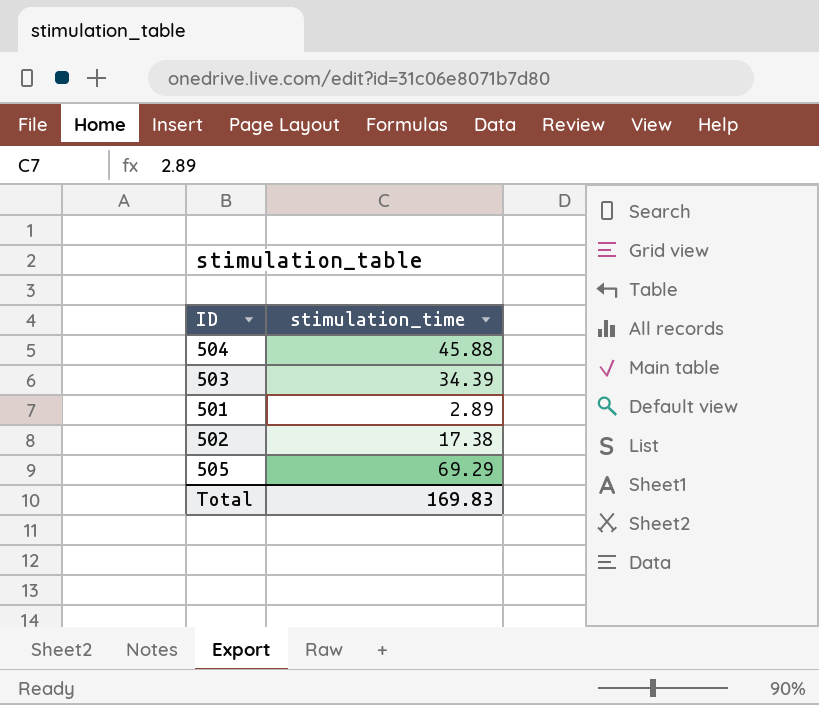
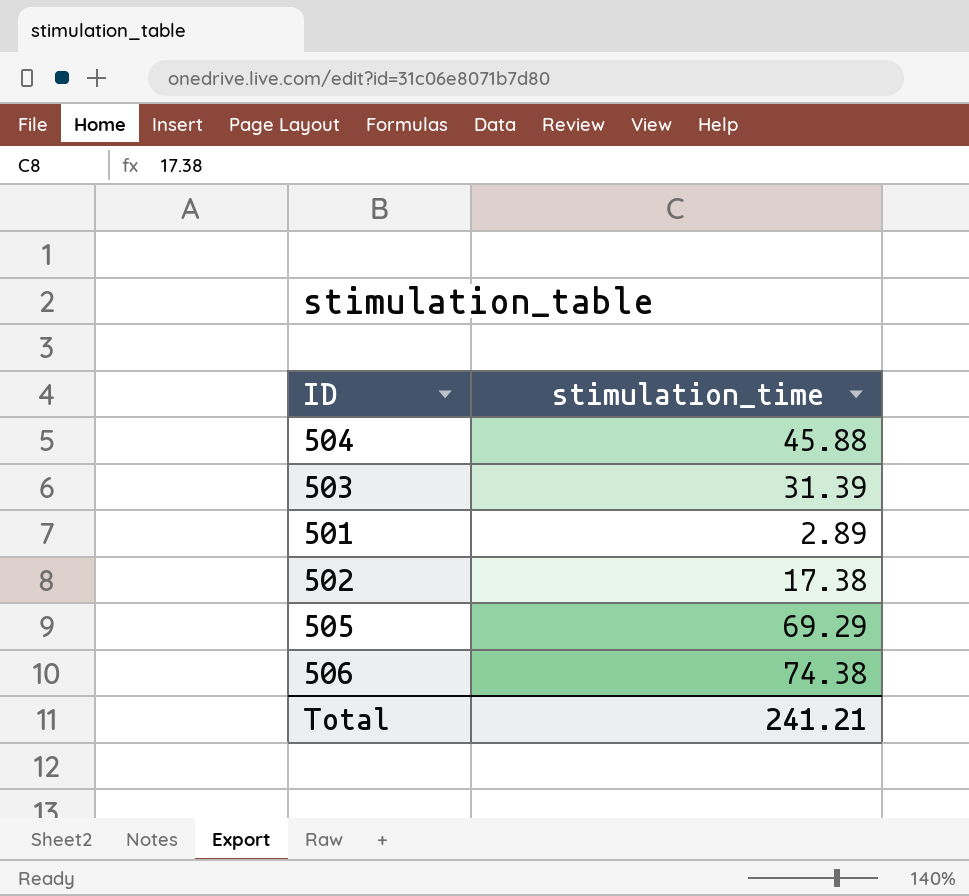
503 | stimulation_time: 34.39 -> 31.39
row 506: none -> 74.38
Total | stimulation_time: 169.83 -> 241.21

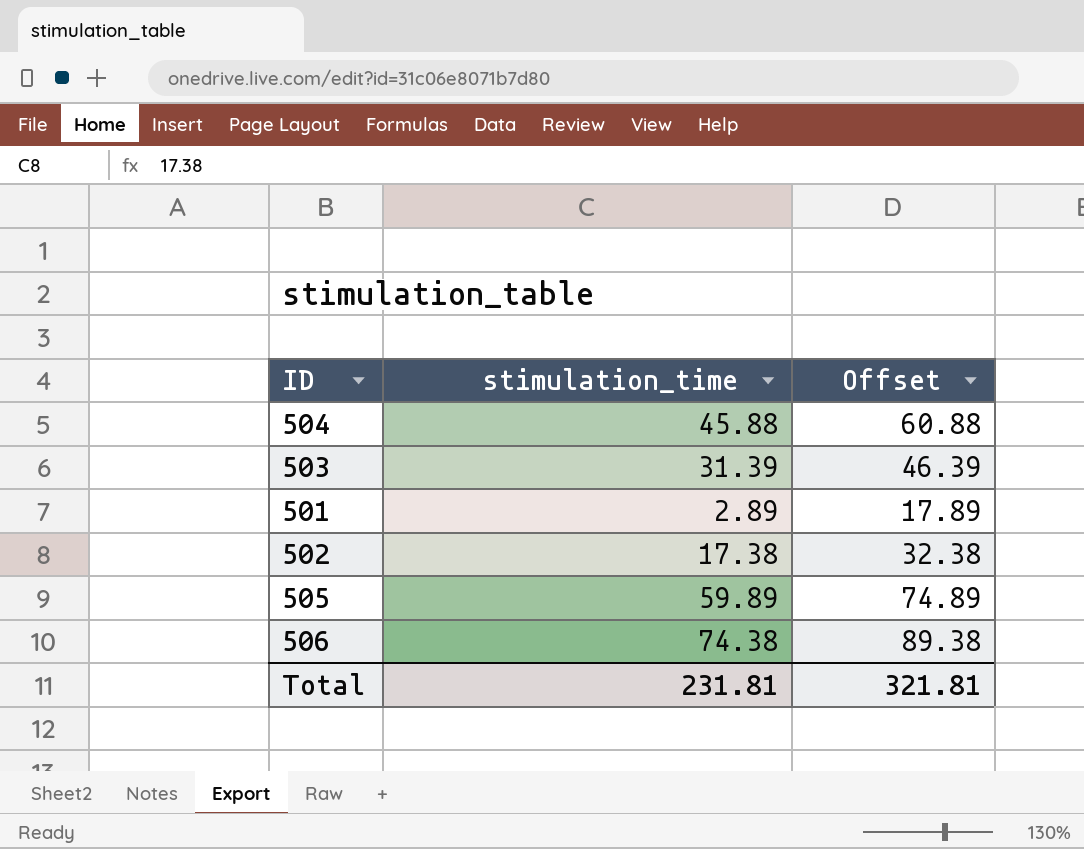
column Offset | formula: none -> [stimulation_time] + 15
505 | stimulation_time: 69.29 -> 59.89
Total | stimulation_time: 241.21 -> 231.81

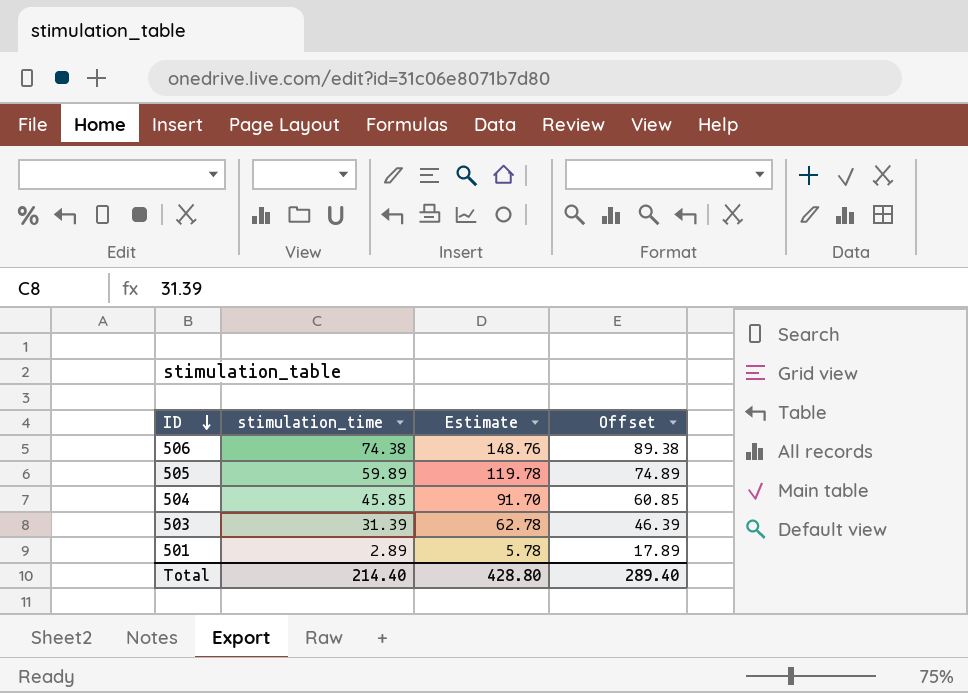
row order: none -> ID descending
column Estimate | formula: none -> [stimulation_time] * 2
row 502: 17.38 | 32.38 -> none
504 | stimulation_time: 45.88 -> 45.85
504 | Offset: 60.88 -> 60.85
Total | stimulation_time: 231.81 -> 214.40
Total | Offset: 321.81 -> 289.40

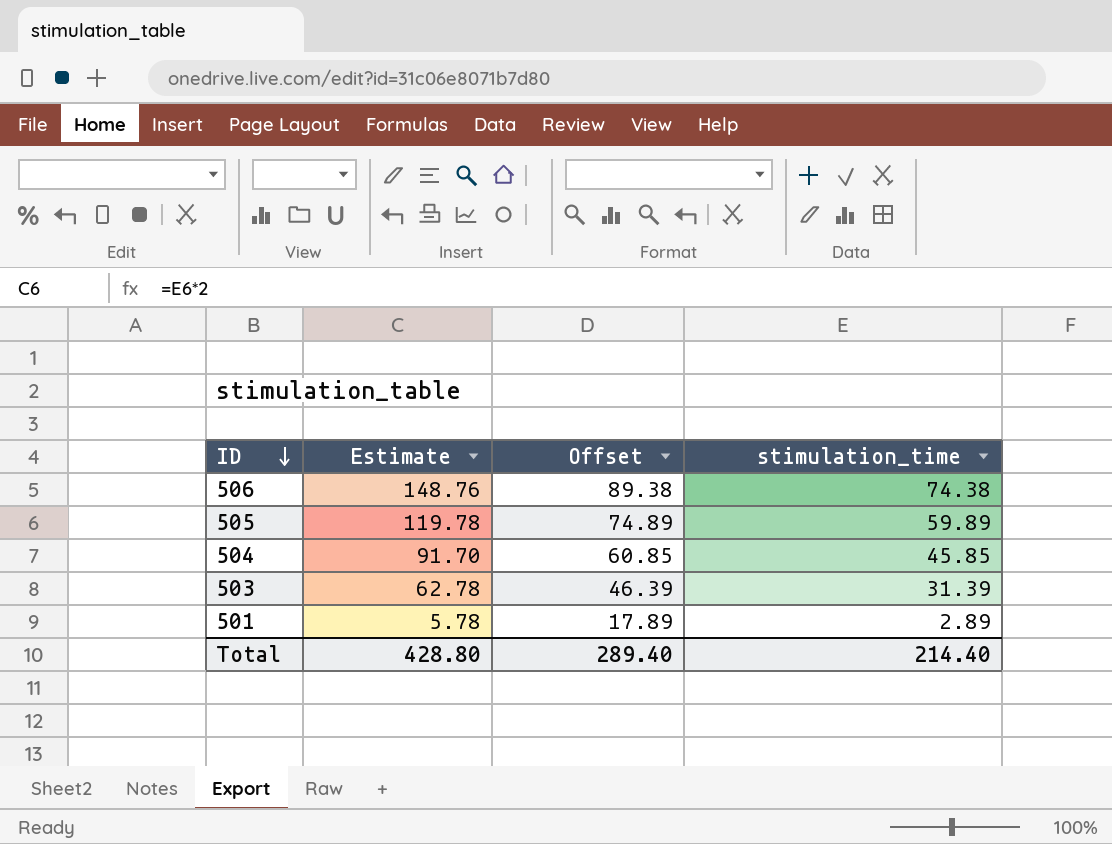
column stimulation_time | position: 2 -> 4

